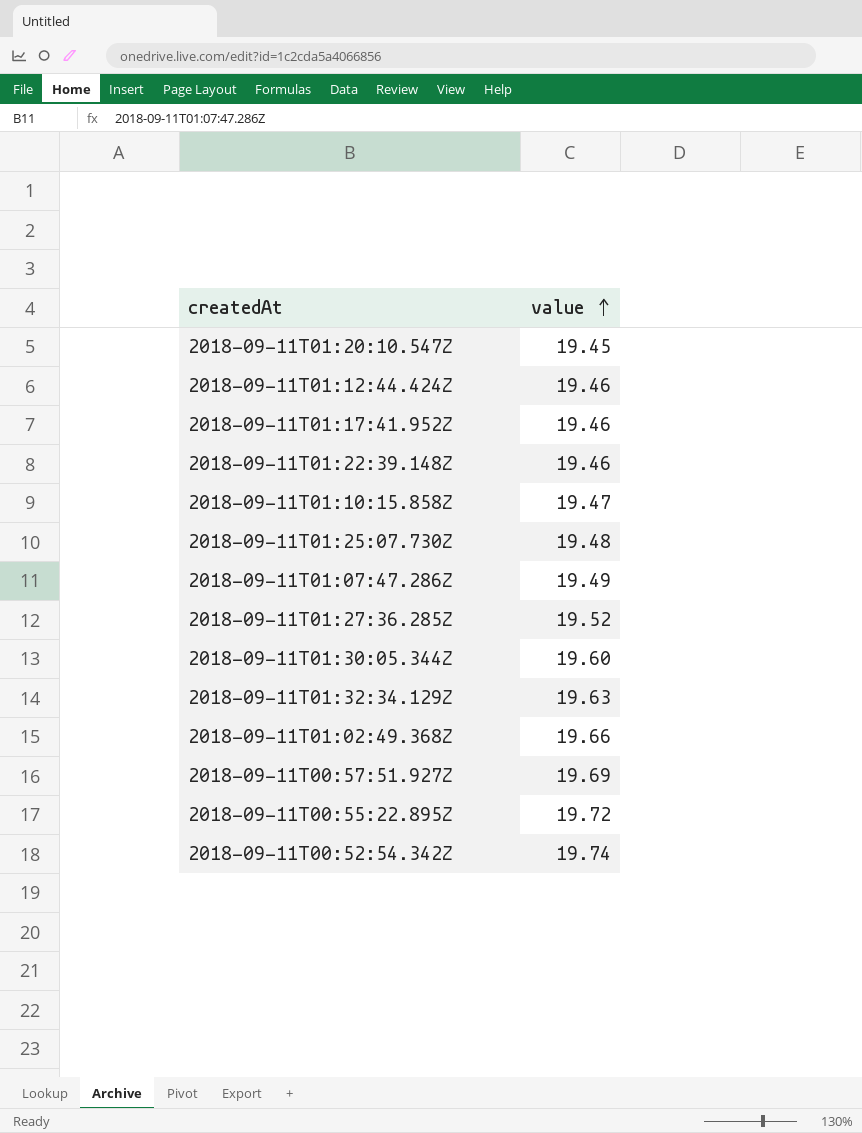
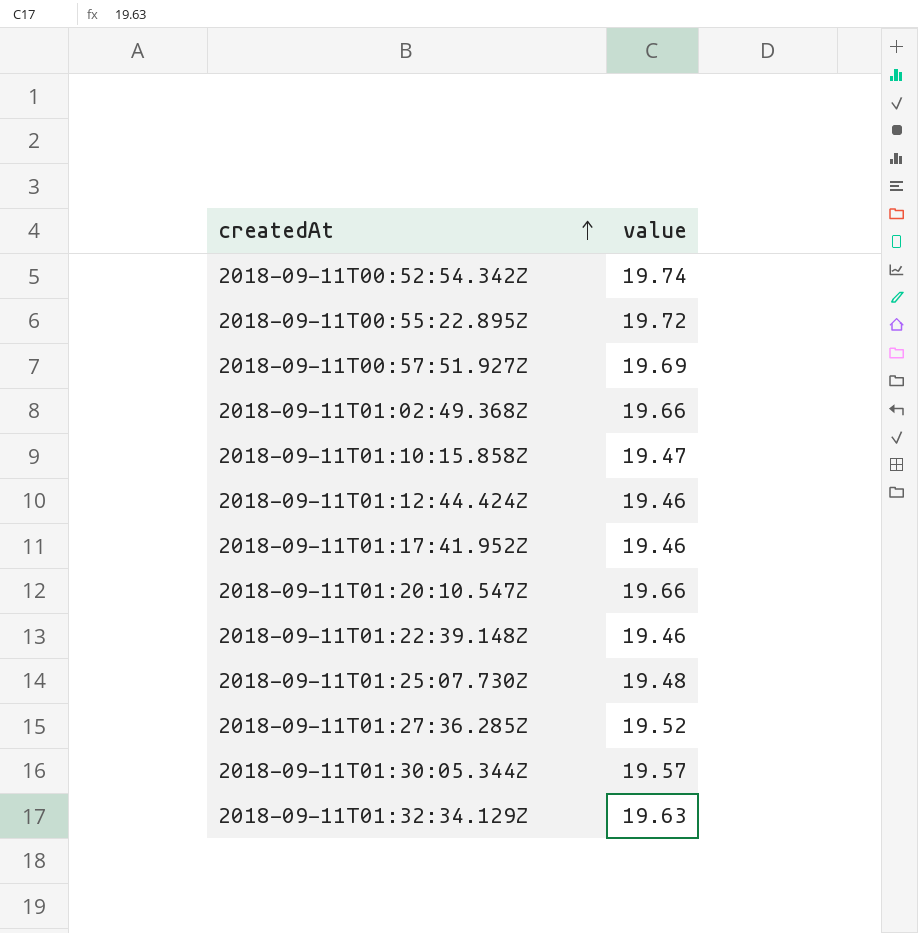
row order: value ascending -> createdAt ascending
row 2018-09-11T01:07:47.286Z: 19.49 -> none
2018-09-11T01:20:10.547Z | value: 19.45 -> 19.66
2018-09-11T01:30:05.344Z | value: 19.60 -> 19.57

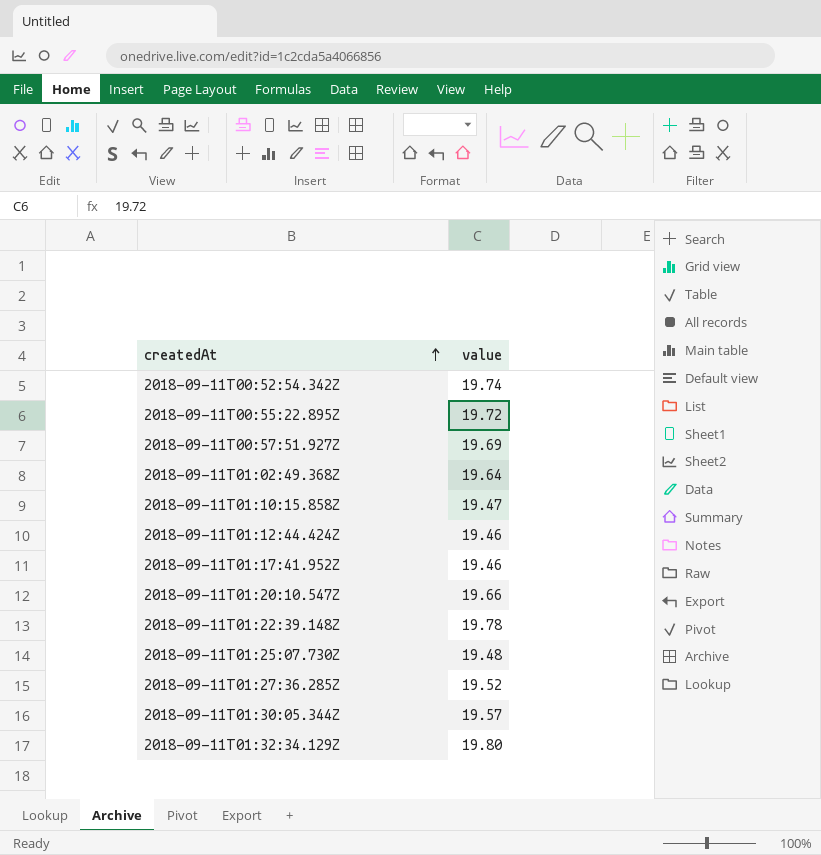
2018-09-11T01:02:49.368Z | value: 19.66 -> 19.64
2018-09-11T01:22:39.148Z | value: 19.46 -> 19.78
2018-09-11T01:32:34.129Z | value: 19.63 -> 19.80

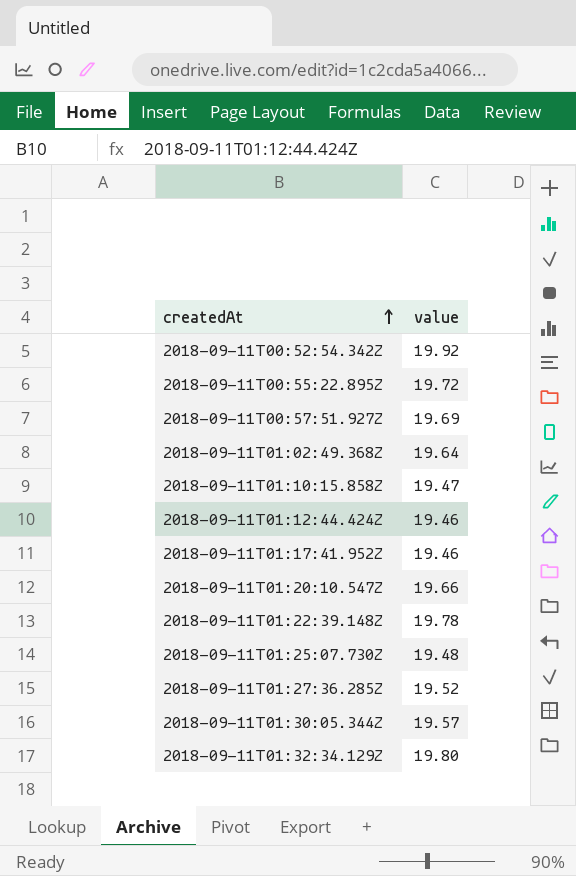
2018-09-11T00:52:54.342Z | value: 19.74 -> 19.92

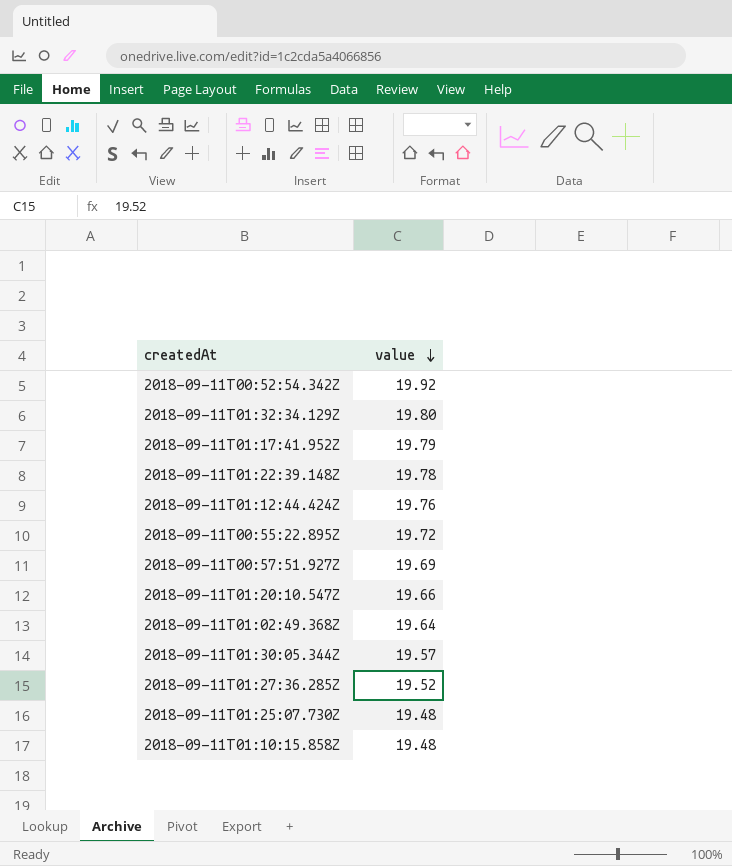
row order: createdAt ascending -> value descending
2018-09-11T01:17:41.952Z | value: 19.46 -> 19.79
2018-09-11T01:12:44.424Z | value: 19.46 -> 19.76
2018-09-11T01:10:15.858Z | value: 19.47 -> 19.48

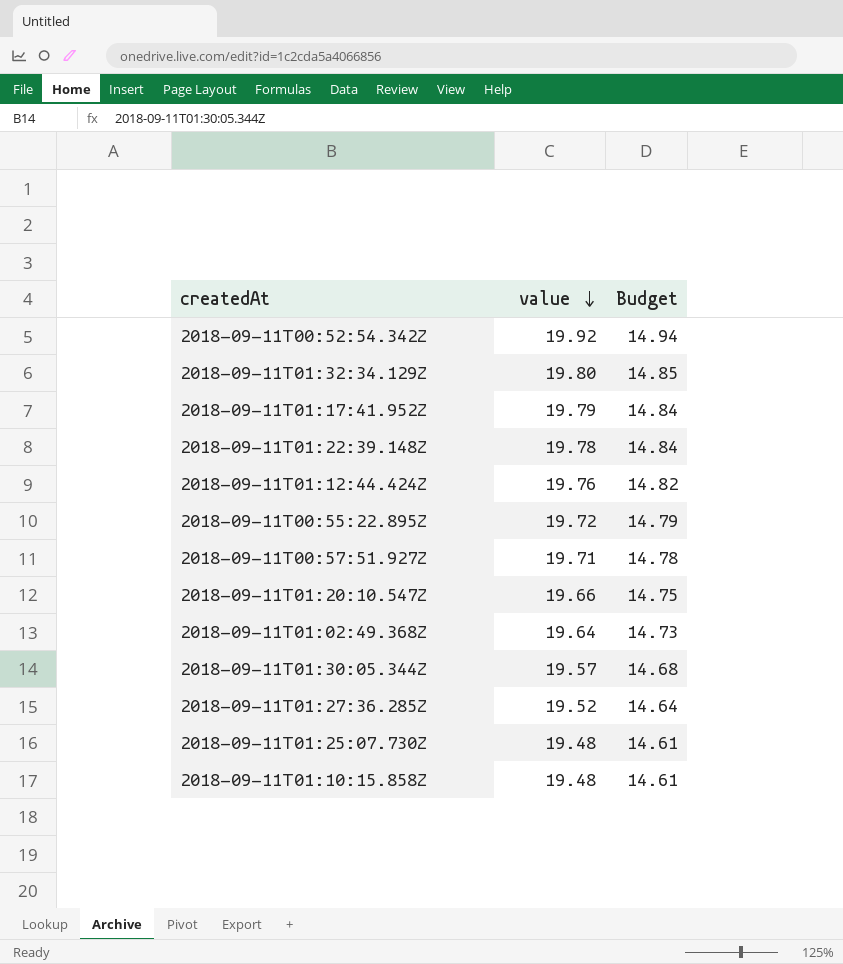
column Budget | formula: none -> [value] * 0.75
2018-09-11T00:57:51.927Z | value: 19.69 -> 19.71

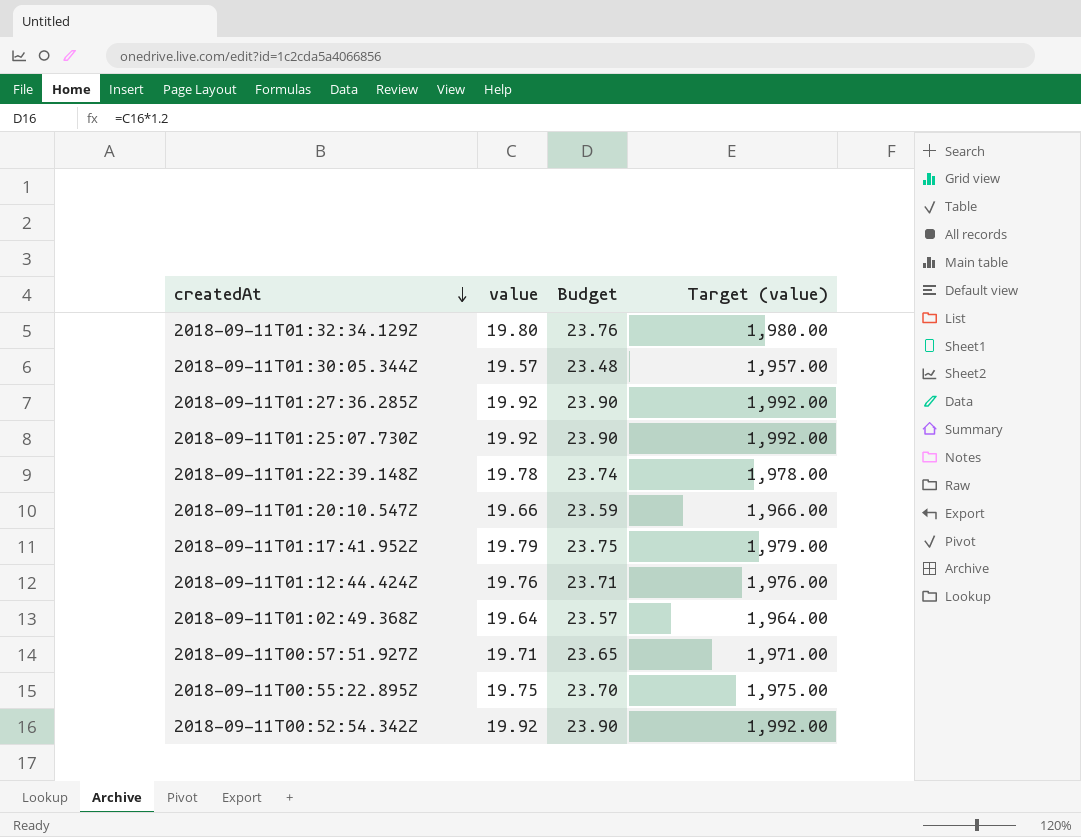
row order: value descending -> createdAt descending
column Budget | formula: [value] * 0.75 -> [value] * 1.2
column Target (value) | formula: none -> [value] * 100
row 2018-09-11T01:10:15.858Z: 19.48 | 14.61 -> none
2018-09-11T01:27:36.285Z | value: 19.52 -> 19.92
2018-09-11T01:25:07.730Z | value: 19.48 -> 19.92
2018-09-11T00:55:22.895Z | value: 19.72 -> 19.75

